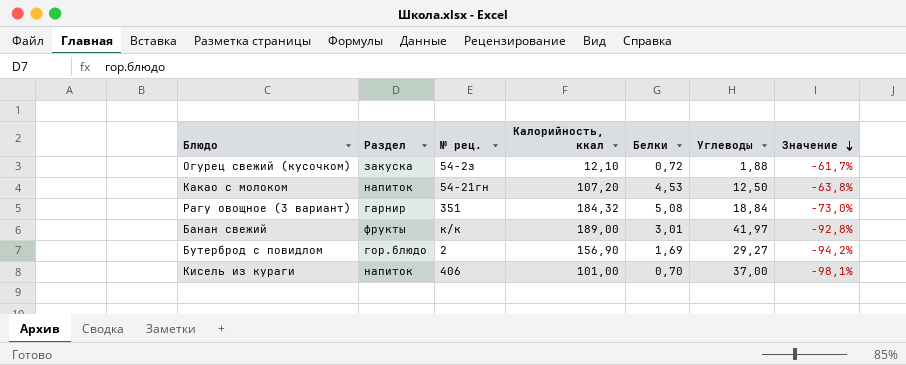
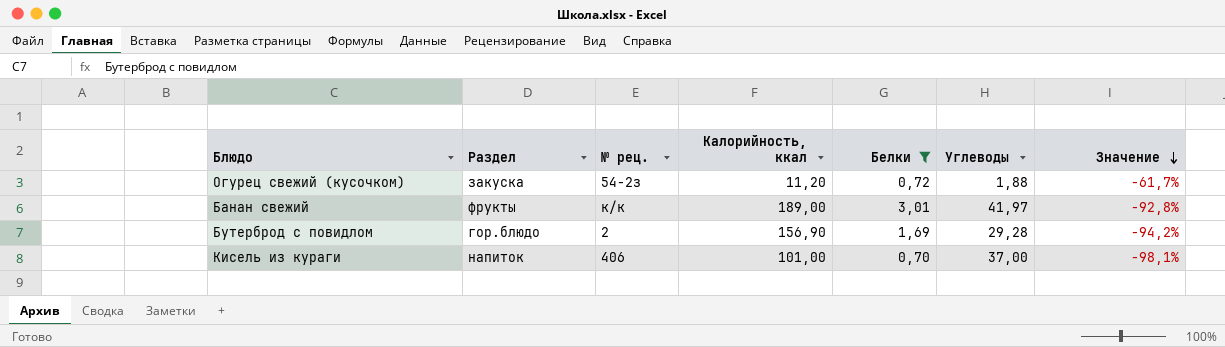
filter: none -> Белки <= 3,01
Огурец свежий (кусочком) | Калорийность, ккал: 12,10 -> 11,20
Бутерброд с повидлом | Углеводы: 29,27 -> 29,28

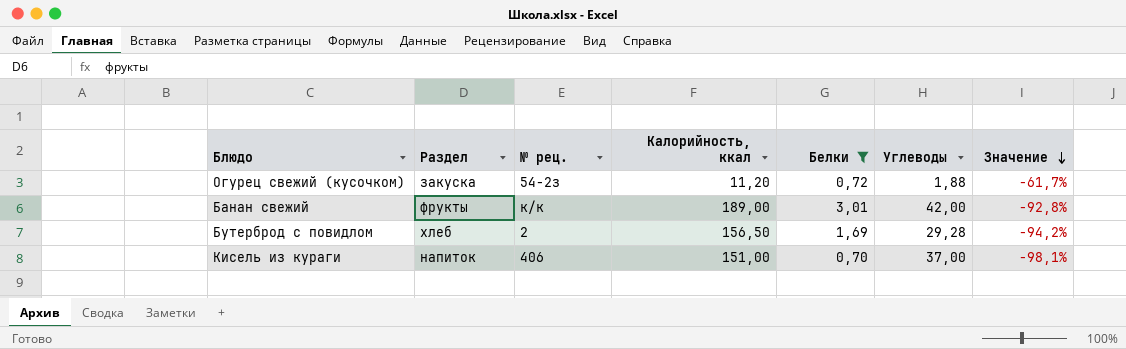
Банан свежий | Углеводы: 41,97 -> 42,00
Бутерброд с повидлом | Раздел: гор.блюдо -> хлеб
Бутерброд с повидлом | Калорийность, ккал: 156,90 -> 156,50
Кисель из кураги | Калорийность, ккал: 101,00 -> 151,00

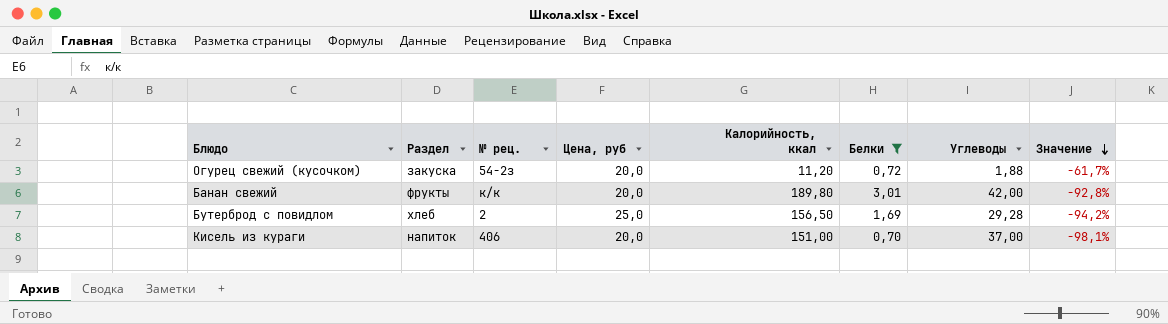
column Цена, руб | position: none -> 4
Банан свежий | Калорийность, ккал: 189,00 -> 189,80

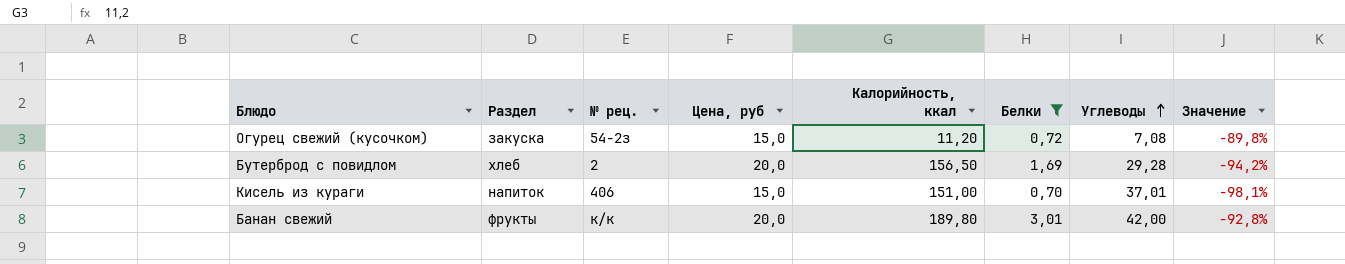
row order: Значение descending -> Углеводы ascending
Огурец свежий (кусочком) | Цена, руб: 20,0 -> 15,0
Огурец свежий (кусочком) | Углеводы: 1,88 -> 7,08
Огурец свежий (кусочком) | Значение: -61,7% -> -89,8%
Бутерброд с повидлом | Цена, руб: 25,0 -> 20,0
Кисель из кураги | Цена, руб: 20,0 -> 15,0
Кисель из кураги | Углеводы: 37,00 -> 37,01

